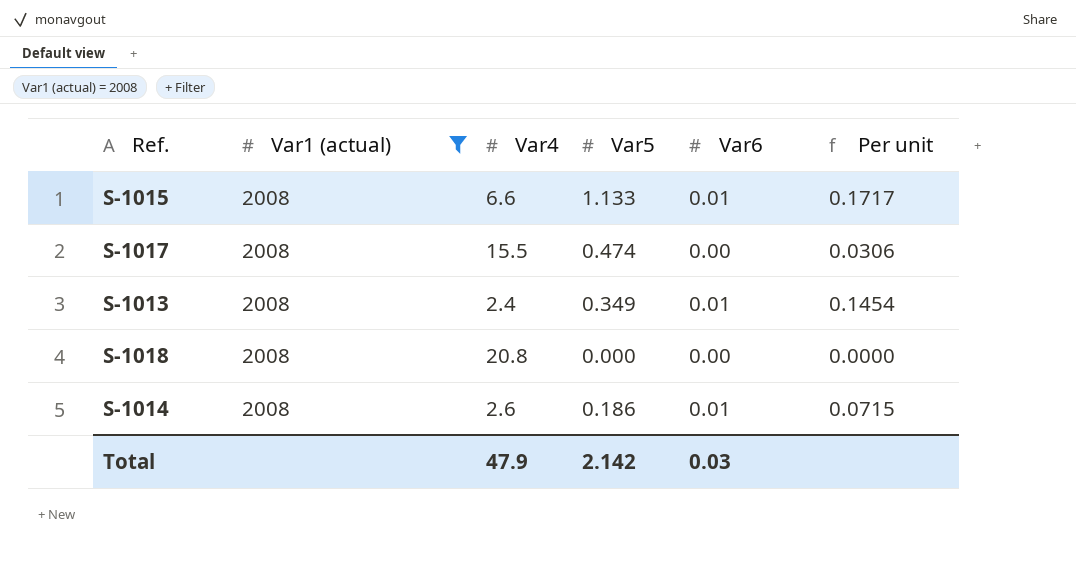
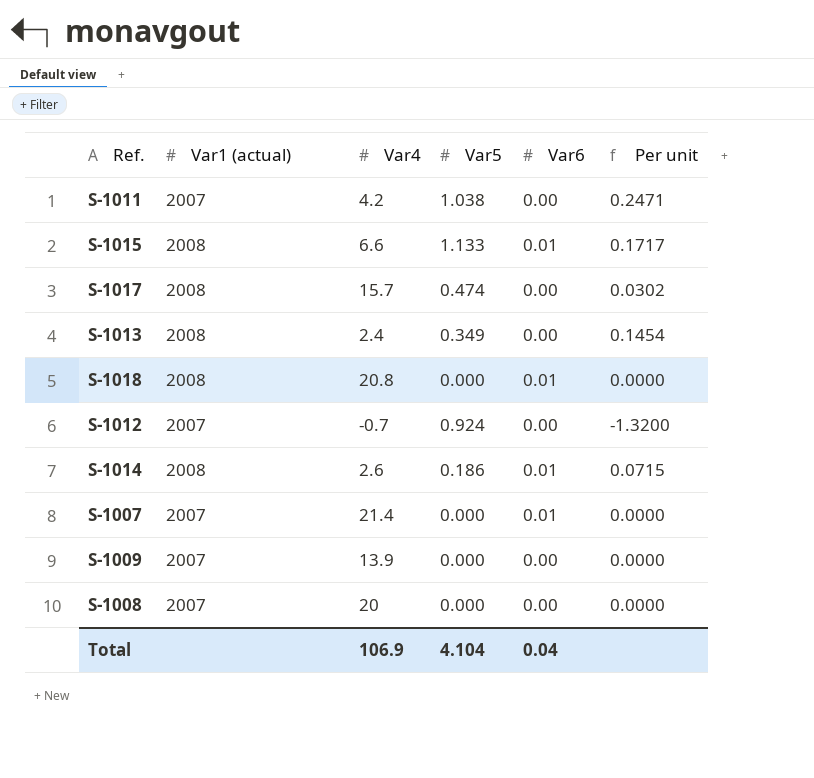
filter: Var1 (actual) = 2008 -> none
S-1017 | Var4: 15.5 -> 15.7
S-1017 | Per unit: 0.0306 -> 0.0302
S-1013 | Var6: 0.01 -> 0.00
S-1018 | Var6: 0.00 -> 0.01
Total | Var4: 47.9 -> 106.9
Total | Var5: 2.142 -> 4.104
Total | Var6: 0.03 -> 0.04

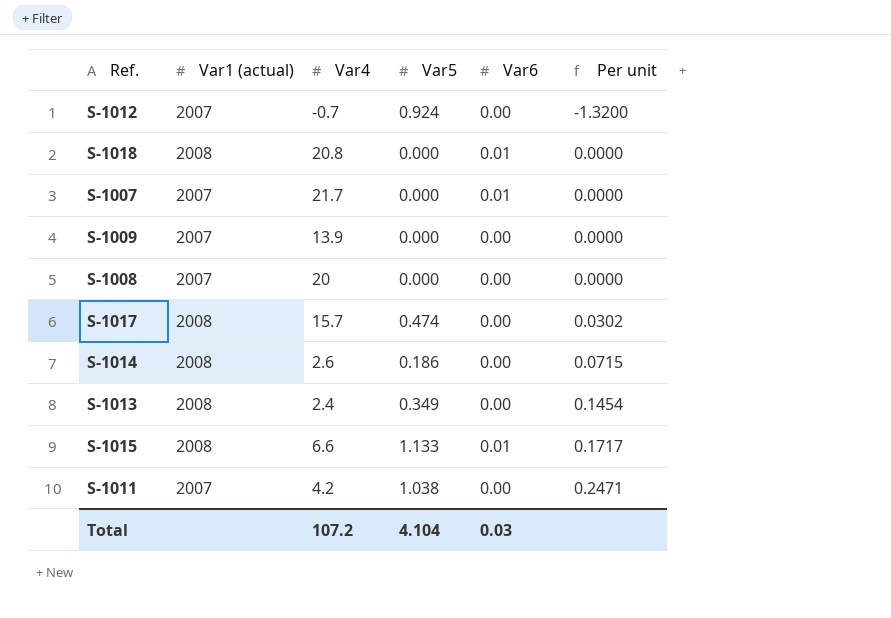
row order: none -> Per unit ascending
S-1007 | Var4: 21.4 -> 21.7
S-1014 | Var6: 0.01 -> 0.00
Total | Var4: 106.9 -> 107.2
Total | Var6: 0.04 -> 0.03

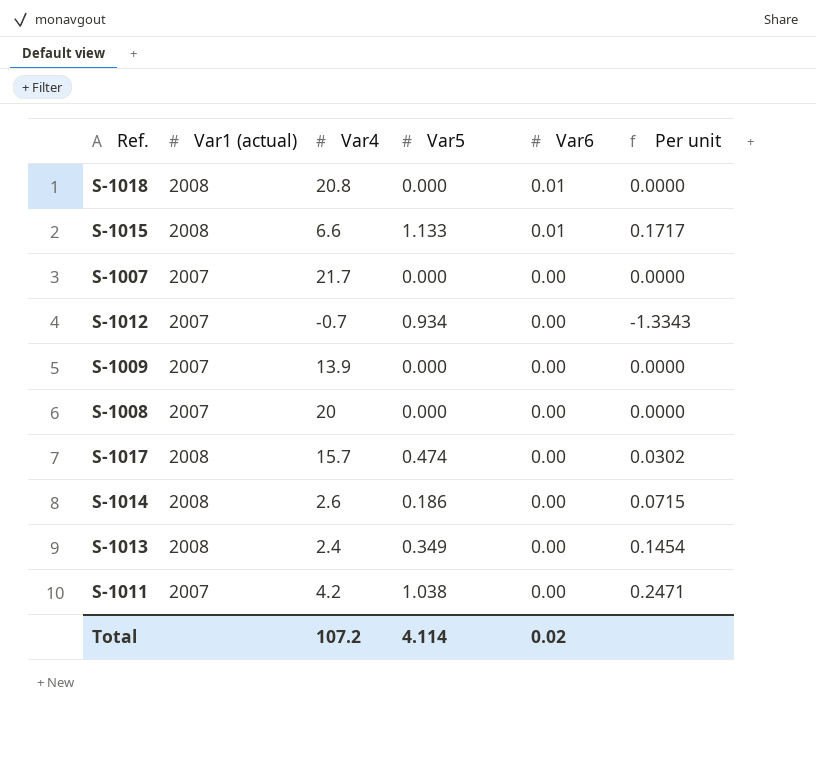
row order: Per unit ascending -> Var6 descending
S-1007 | Var6: 0.01 -> 0.00
S-1012 | Var5: 0.924 -> 0.934
S-1012 | Per unit: -1.3200 -> -1.3343
Total | Var5: 4.104 -> 4.114
Total | Var6: 0.03 -> 0.02

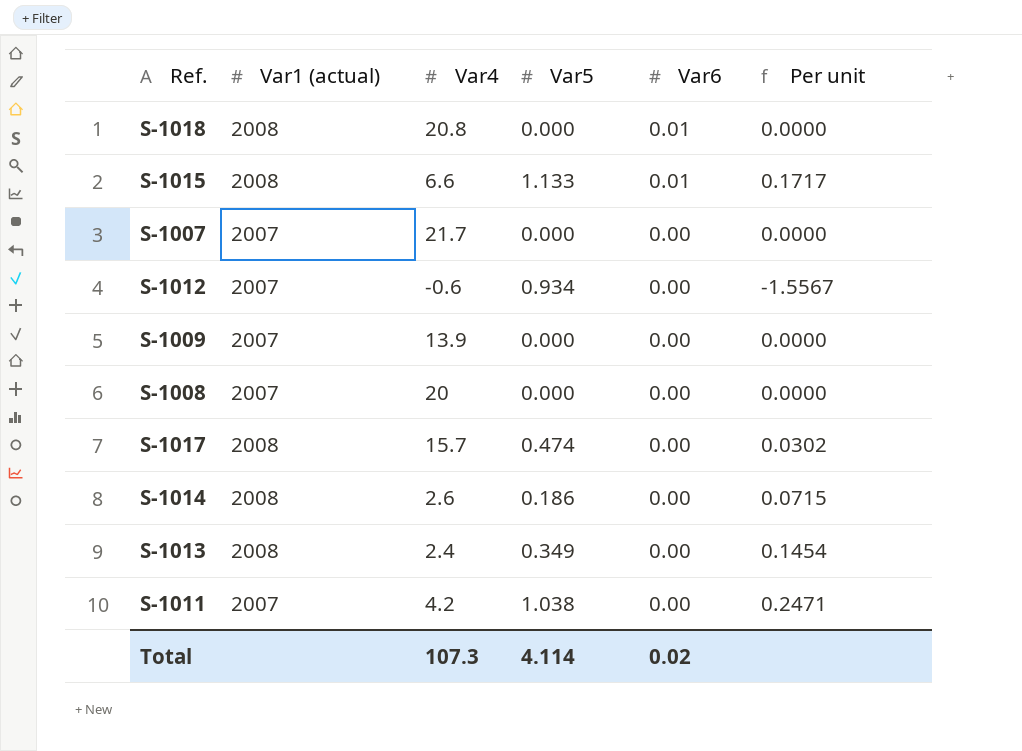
S-1012 | Var4: -0.7 -> -0.6
S-1012 | Per unit: -1.3343 -> -1.5567
Total | Var4: 107.2 -> 107.3

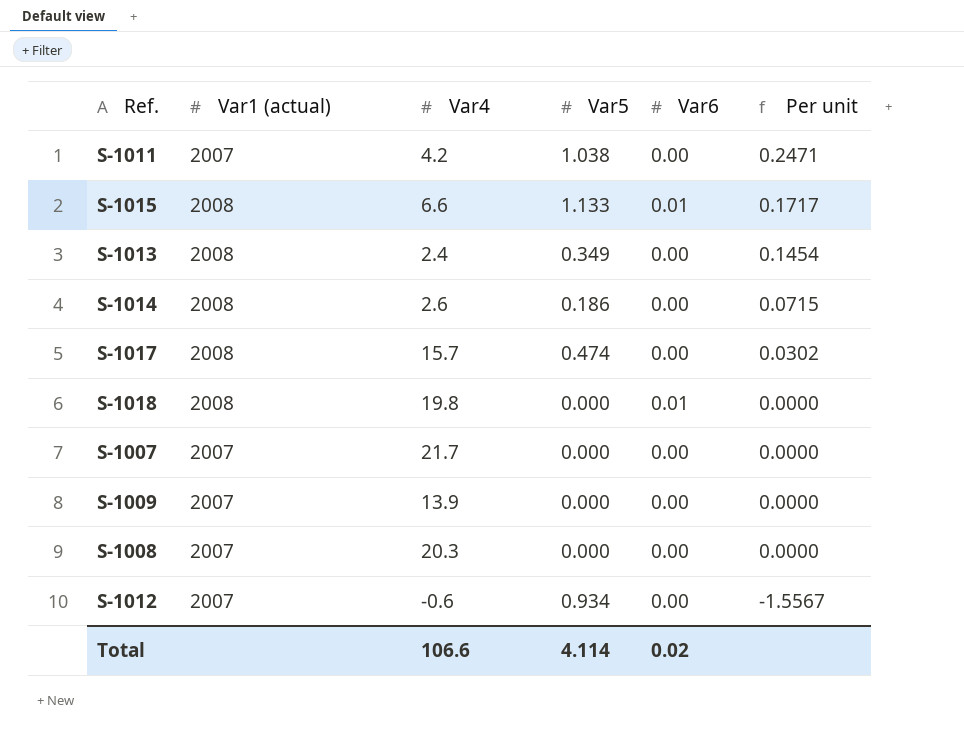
row order: Var6 descending -> Per unit descending
S-1018 | Var4: 20.8 -> 19.8
S-1008 | Var4: 20 -> 20.3
Total | Var4: 107.3 -> 106.6

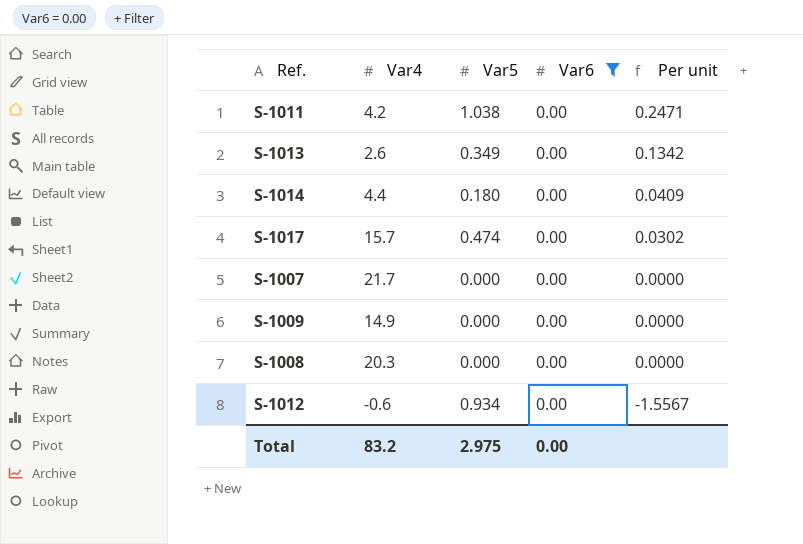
filter: none -> Var6 = 0.00
column Var1 (actual) | position: 2 -> none
S-1013 | Var4: 2.4 -> 2.6
S-1013 | Per unit: 0.1454 -> 0.1342
S-1014 | Var4: 2.6 -> 4.4
S-1014 | Var5: 0.186 -> 0.180
S-1014 | Per unit: 0.0715 -> 0.0409
S-1009 | Var4: 13.9 -> 14.9
Total | Var4: 106.6 -> 83.2
Total | Var5: 4.114 -> 2.975
Total | Var6: 0.02 -> 0.00

